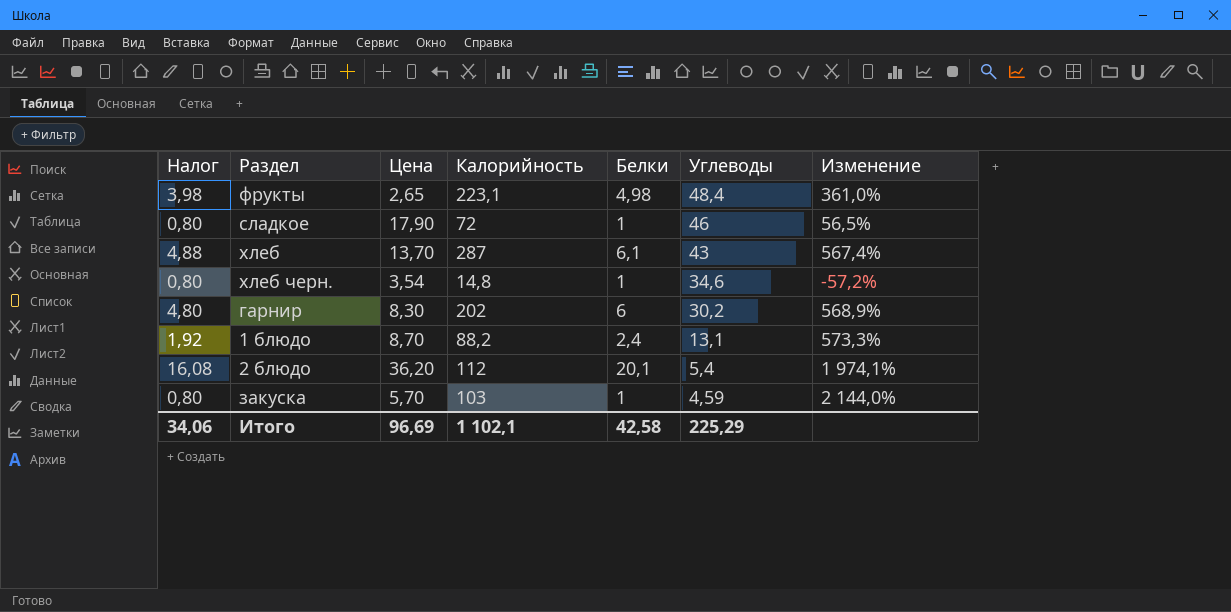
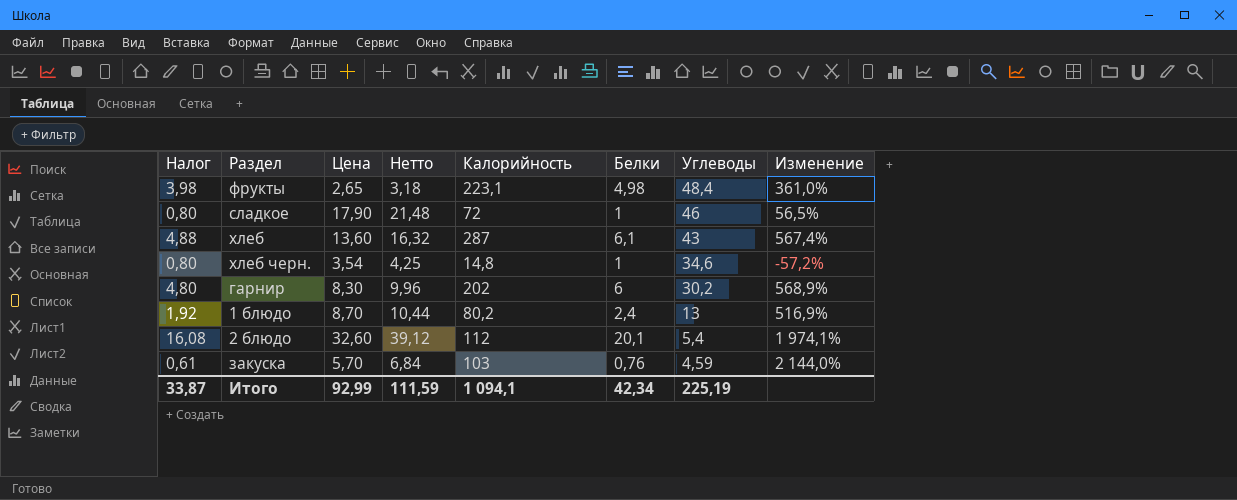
column Нетто | formula: none -> [Цена] * 1,2
хлеб | Цена: 13,70 -> 13,60
1 блюдо | Калорийность: 88,2 -> 80,2
1 блюдо | Углеводы: 13,1 -> 13
1 блюдо | Изменение: 573,3% -> 516,9%
2 блюдо | Цена: 36,20 -> 32,60
закуска | Налог: 0,80 -> 0,61
закуска | Белки: 1 -> 0,76
Итого | Налог: 34,06 -> 33,87
Итого | Цена: 96,69 -> 92,99
Итого | Калорийность: 1 102,1 -> 1 094,1
Итого | Белки: 42,58 -> 42,34
Итого | Углеводы: 225,29 -> 225,19

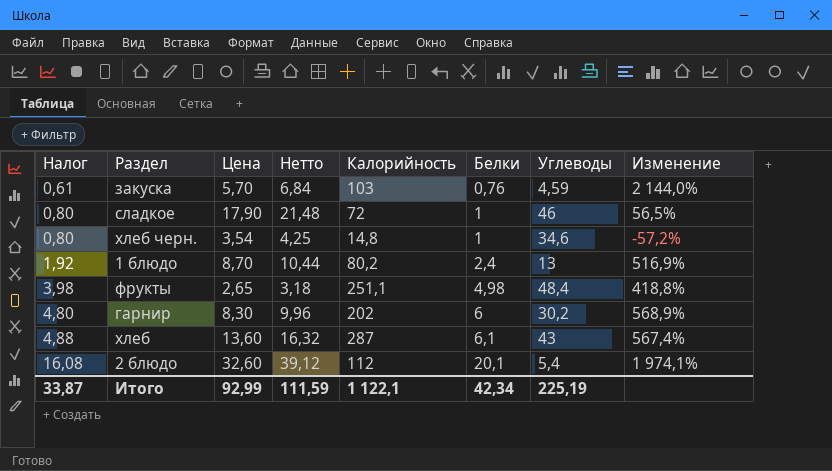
row order: Углеводы descending -> Налог ascending
фрукты | Калорийность: 223,1 -> 251,1
фрукты | Изменение: 361,0% -> 418,8%
Итого | Калорийность: 1 094,1 -> 1 122,1

